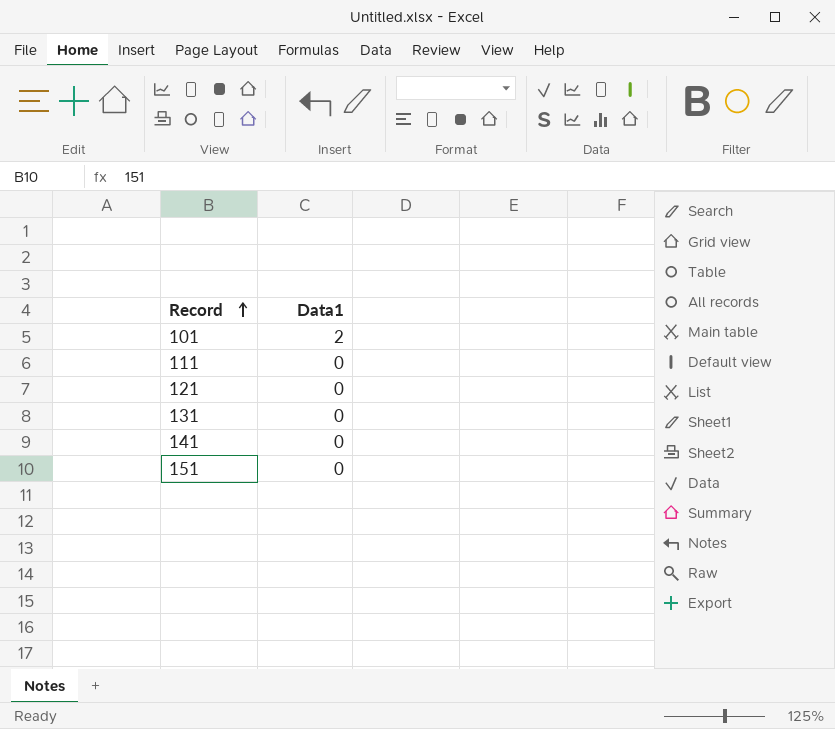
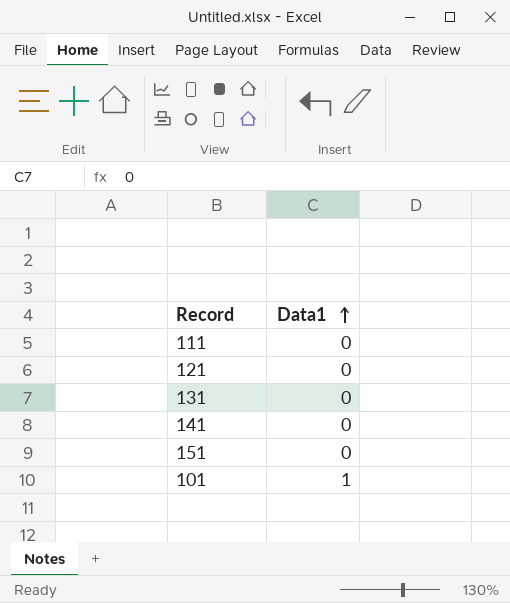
row order: Record ascending -> Data1 ascending
101 | Data1: 2 -> 1

